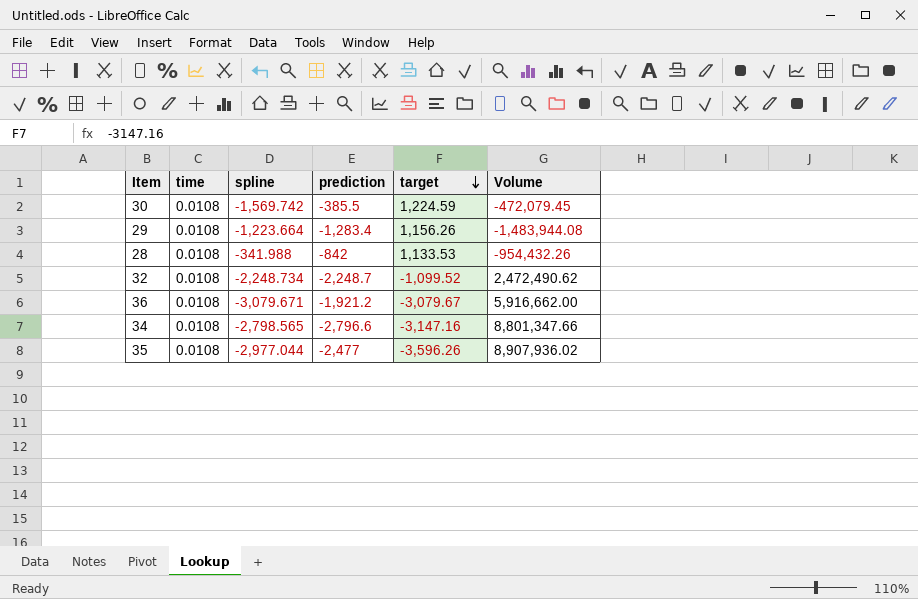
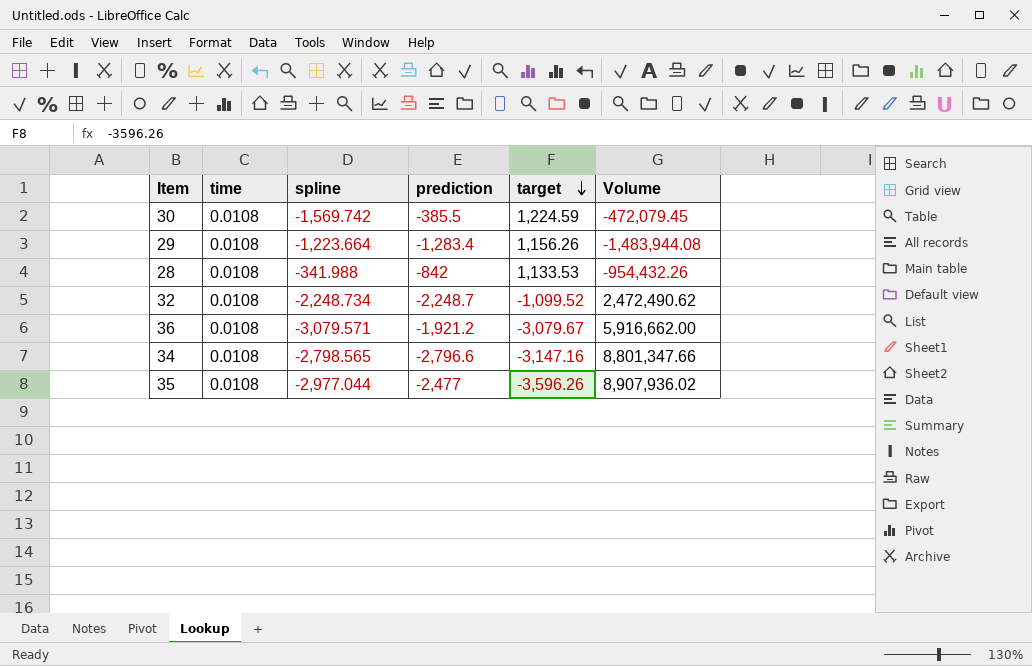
36 | spline: -3,079.671 -> -3,079.571

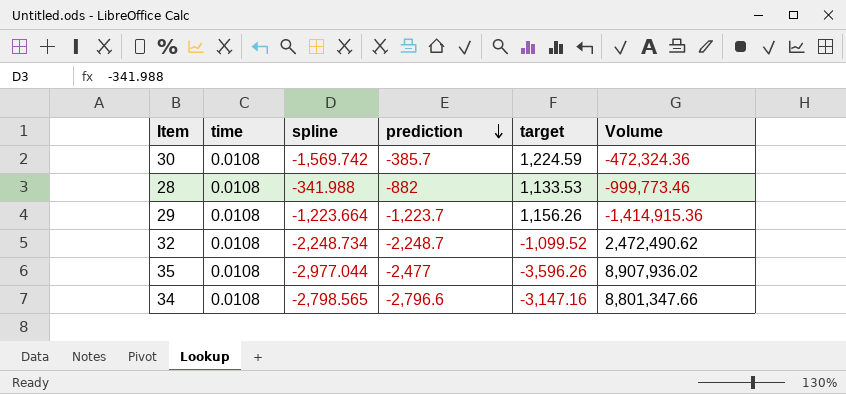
row order: target descending -> prediction descending
row 36: 0.0108 | -3,079.571 | -1,921.2 | -3,079.67 | 5,916,662.00 -> none
30 | prediction: -385.5 -> -385.7
30 | Volume: -472,079.45 -> -472,324.36
28 | prediction: -842 -> -882
28 | Volume: -954,432.26 -> -999,773.46
29 | prediction: -1,283.4 -> -1,223.7
29 | Volume: -1,483,944.08 -> -1,414,915.36

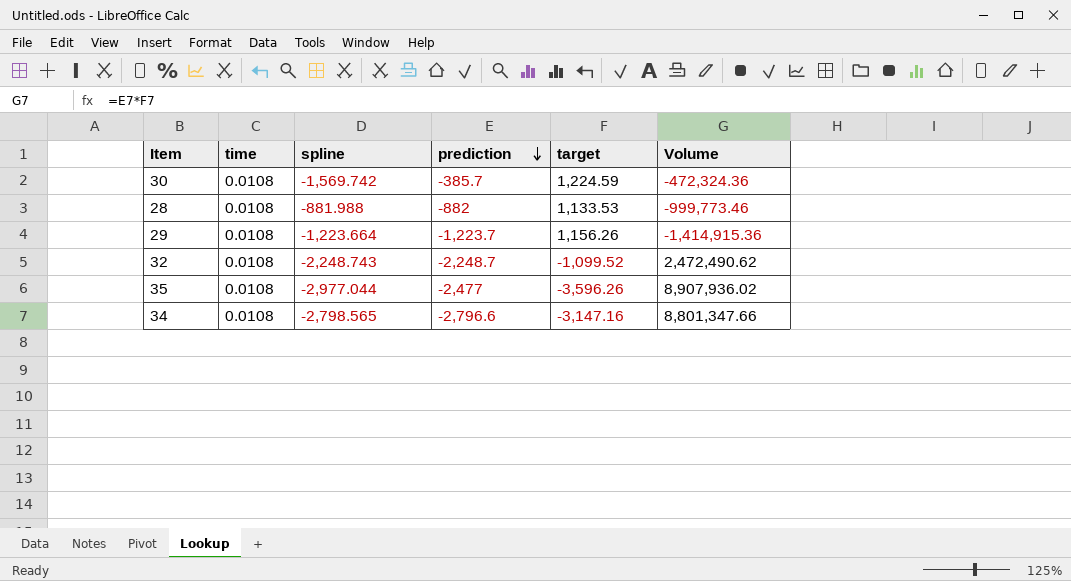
28 | spline: -341.988 -> -881.988
32 | spline: -2,248.734 -> -2,248.743

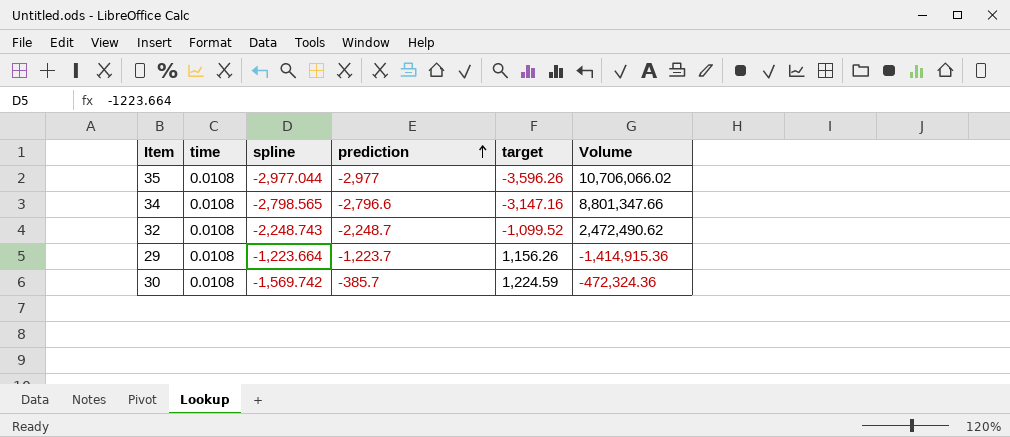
row order: prediction descending -> prediction ascending
row 28: 0.0108 | -881.988 | -882 | 1,133.53 | -999,773.46 -> none
35 | prediction: -2,477 -> -2,977
35 | Volume: 8,907,936.02 -> 10,706,066.02

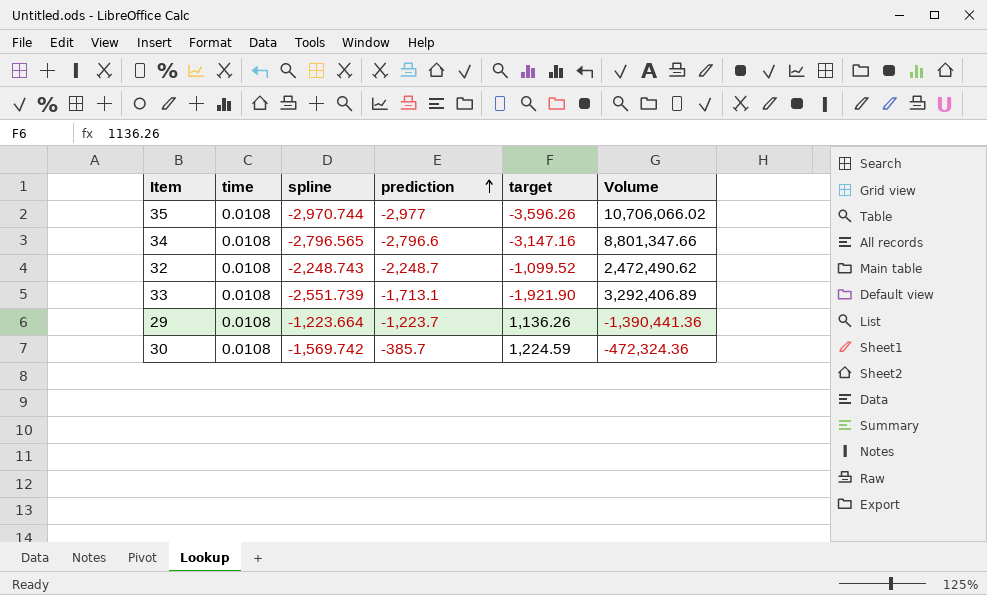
35 | spline: -2,977.044 -> -2,970.744
34 | spline: -2,798.565 -> -2,796.565
row 33: none -> 0.0108 | -2,551.739 | -1,713.1 | -1,921.90 | 3,292,406.89
29 | target: 1,156.26 -> 1,136.26
29 | Volume: -1,414,915.36 -> -1,390,441.36

